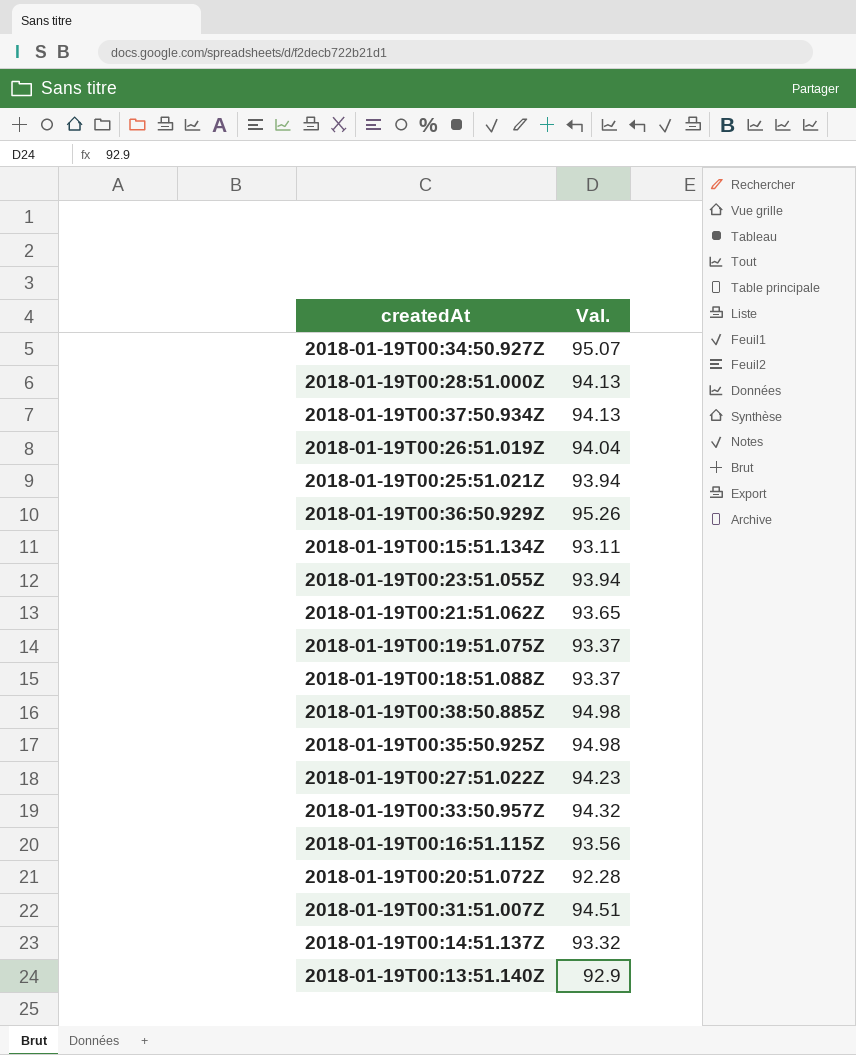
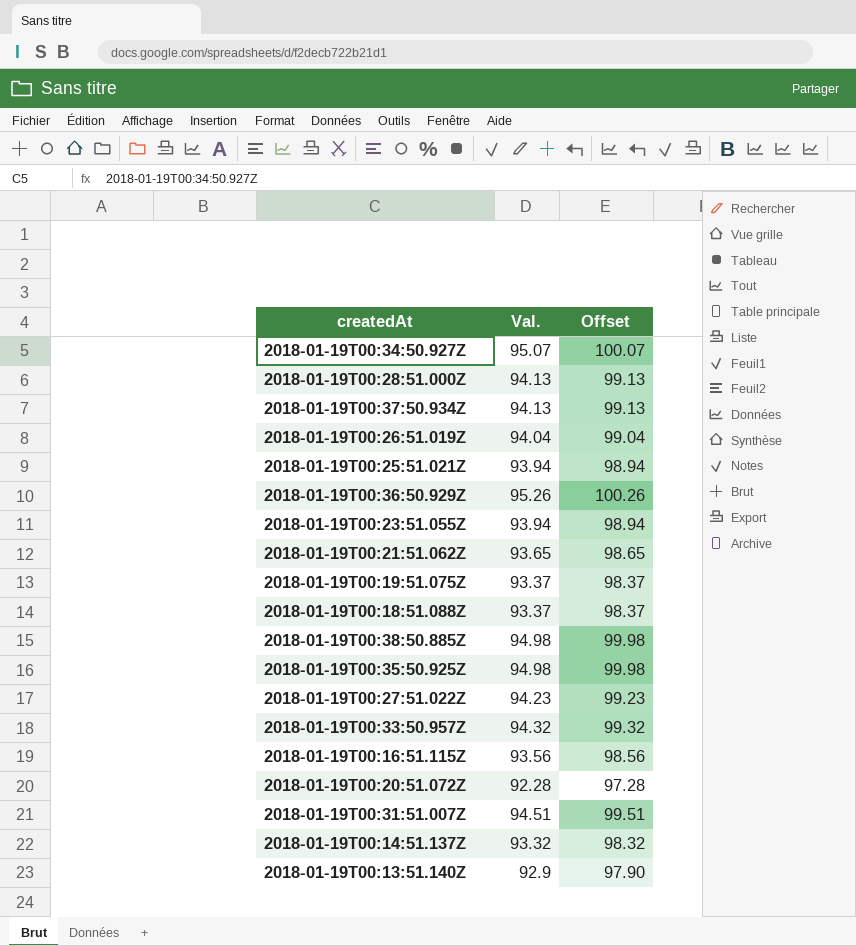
column Offset | formula: none -> [Val.] + 5
row 2018-01-19T00:15:51.134Z: 93.11 -> none

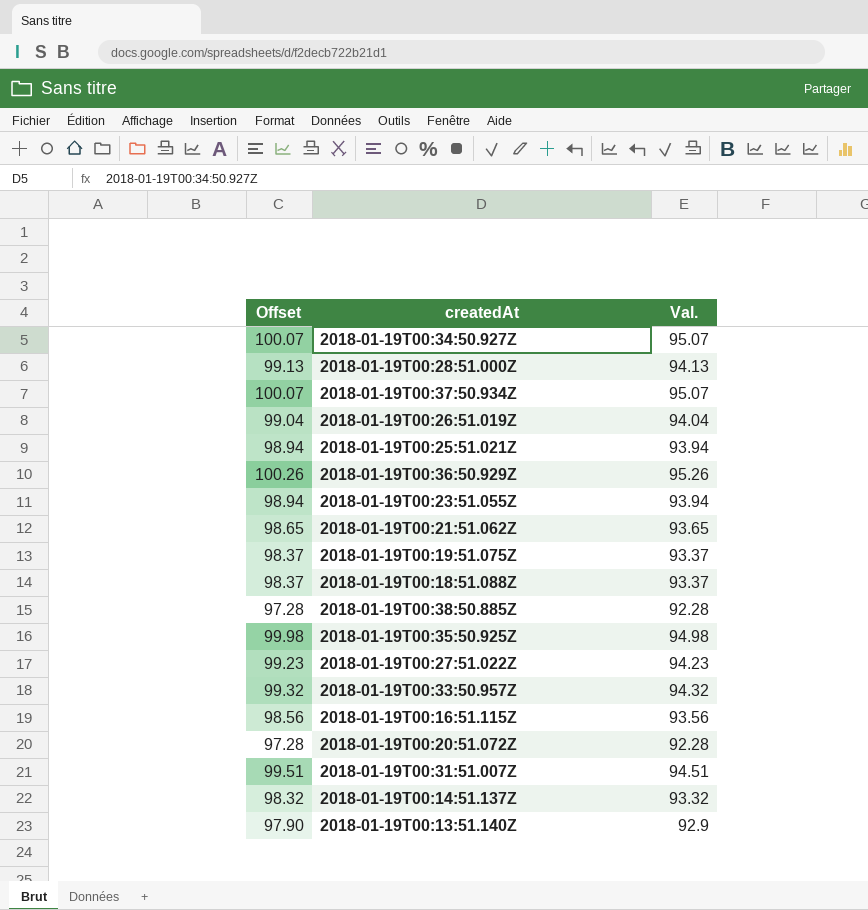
column Offset | position: 3 -> 1
2018-01-19T00:37:50.934Z | Offset: 99.13 -> 100.07
2018-01-19T00:37:50.934Z | Val.: 94.13 -> 95.07
2018-01-19T00:38:50.885Z | Offset: 99.98 -> 97.28
2018-01-19T00:38:50.885Z | Val.: 94.98 -> 92.28

